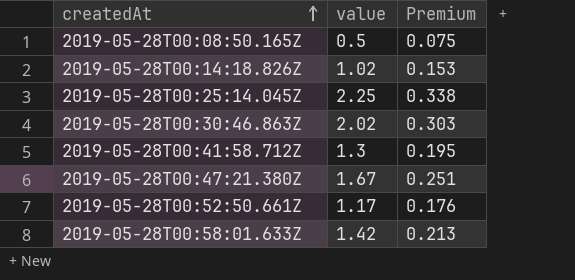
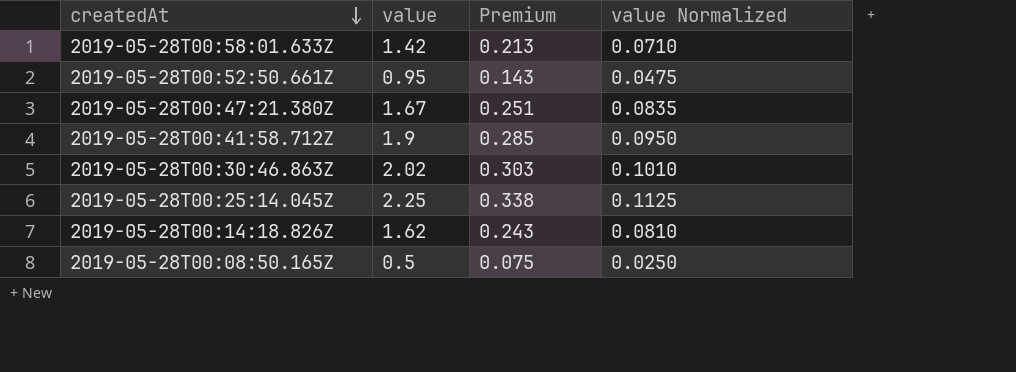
row order: createdAt ascending -> createdAt descending
column value Normalized | formula: none -> [value] * 0.05
2019-05-28T00:52:50.661Z | value: 1.17 -> 0.95
2019-05-28T00:52:50.661Z | Premium: 0.176 -> 0.143
2019-05-28T00:41:58.712Z | value: 1.3 -> 1.9
2019-05-28T00:41:58.712Z | Premium: 0.195 -> 0.285
2019-05-28T00:14:18.826Z | value: 1.02 -> 1.62
2019-05-28T00:14:18.826Z | Premium: 0.153 -> 0.243

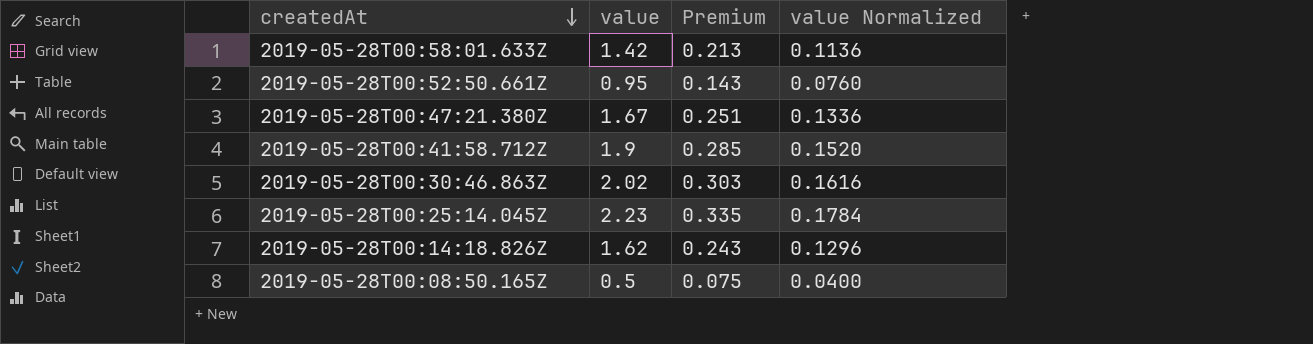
column value Normalized | formula: [value] * 0.05 -> [value] * 0.08
2019-05-28T00:25:14.045Z | value: 2.25 -> 2.23
2019-05-28T00:25:14.045Z | Premium: 0.338 -> 0.335

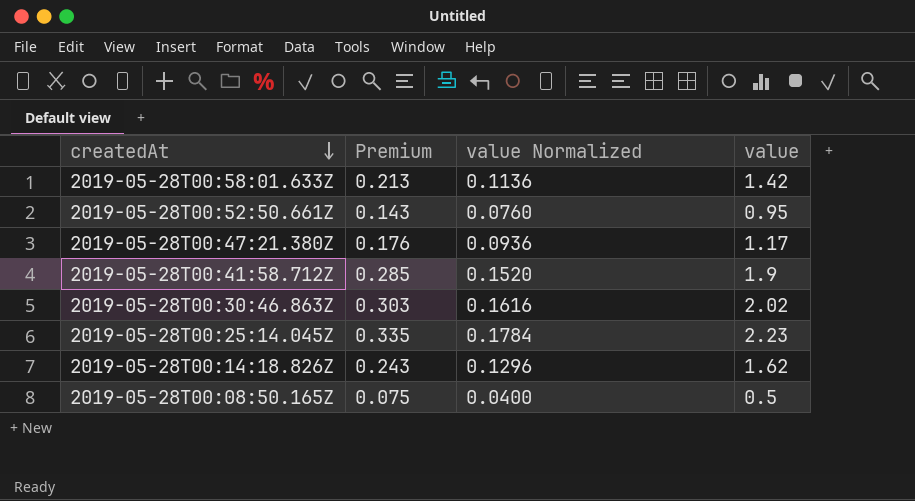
column value | position: 2 -> 4
2019-05-28T00:47:21.380Z | Premium: 0.251 -> 0.176
2019-05-28T00:47:21.380Z | value Normalized: 0.1336 -> 0.0936
2019-05-28T00:47:21.380Z | value: 1.67 -> 1.17

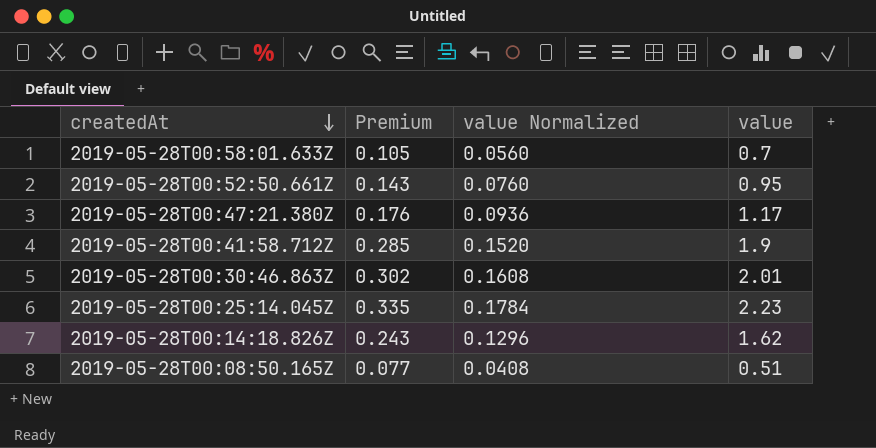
2019-05-28T00:58:01.633Z | Premium: 0.213 -> 0.105
2019-05-28T00:58:01.633Z | value Normalized: 0.1136 -> 0.0560
2019-05-28T00:58:01.633Z | value: 1.42 -> 0.7
2019-05-28T00:30:46.863Z | Premium: 0.303 -> 0.302
2019-05-28T00:30:46.863Z | value Normalized: 0.1616 -> 0.1608
2019-05-28T00:30:46.863Z | value: 2.02 -> 2.01
2019-05-28T00:08:50.165Z | Premium: 0.075 -> 0.077
2019-05-28T00:08:50.165Z | value Normalized: 0.0400 -> 0.0408
2019-05-28T00:08:50.165Z | value: 0.5 -> 0.51

